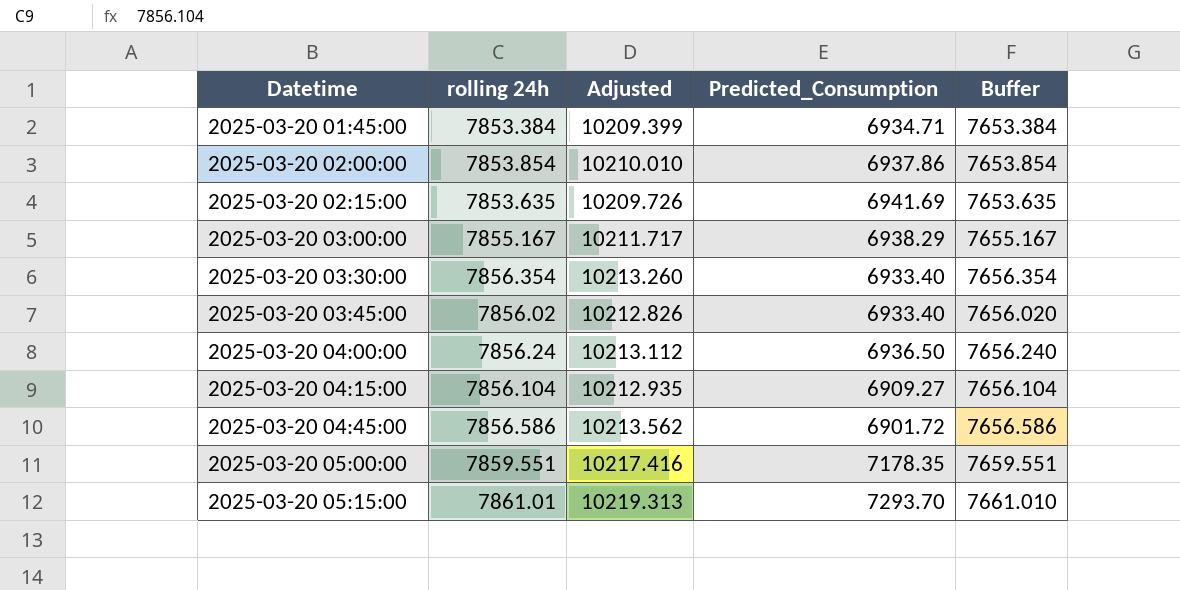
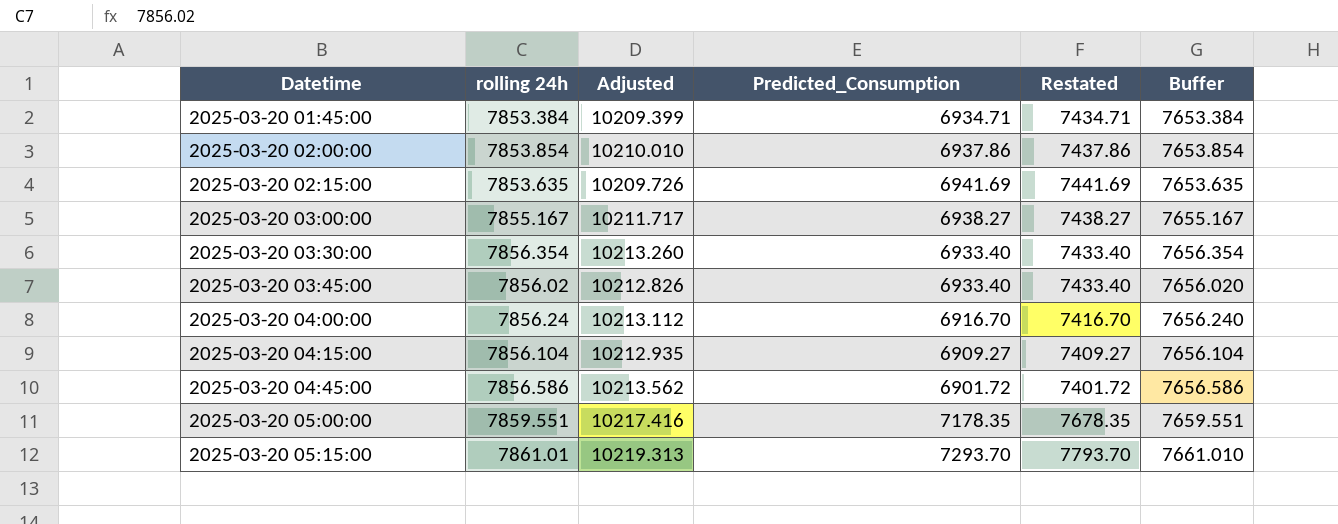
column Restated | formula: none -> [Predicted_Consumption] + 500
2025-03-20 03:00:00 | Predicted_Consumption: 6938.29 -> 6938.27
2025-03-20 04:00:00 | Predicted_Consumption: 6936.50 -> 6916.70

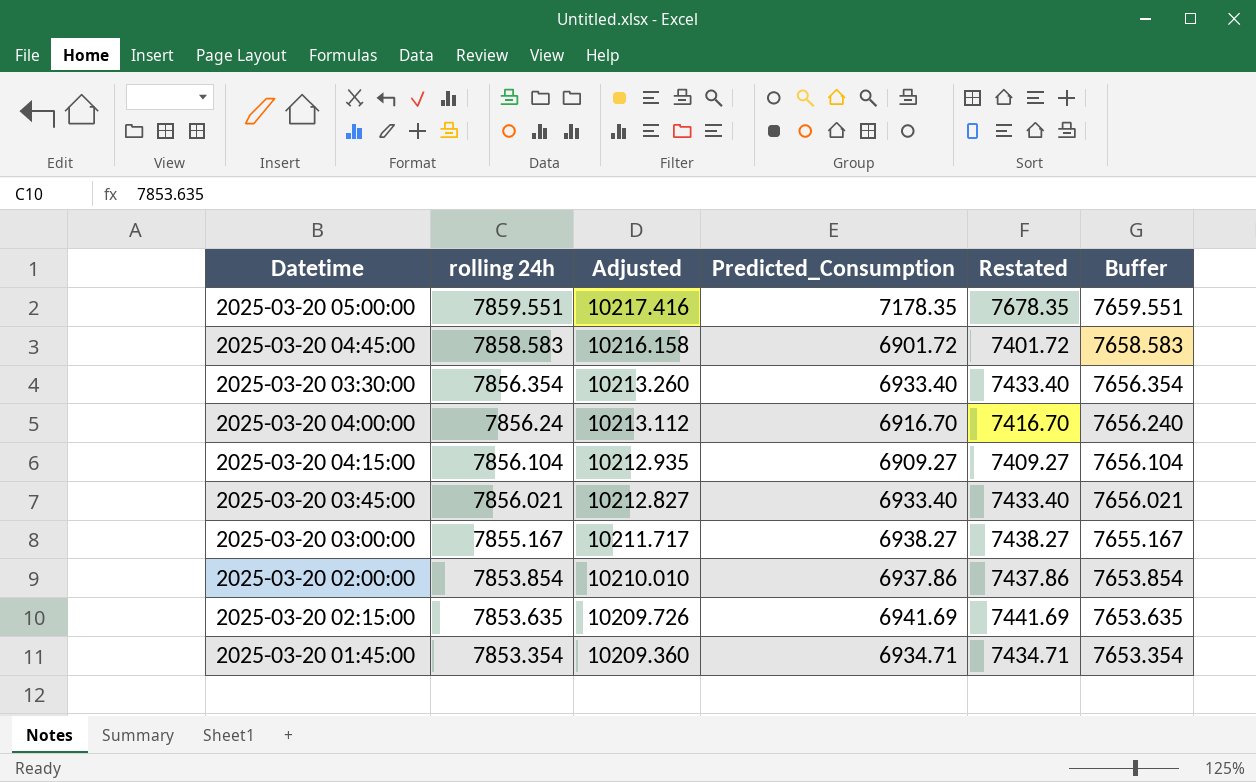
row order: Datetime ascending -> rolling 24h descending
row 2025-03-20 05:15:00: 7861.01 | 10219.313 | 7293.70 | 7793.70 | 7661.010 -> none
2025-03-20 04:45:00 | rolling 24h: 7856.586 -> 7858.583
2025-03-20 04:45:00 | Adjusted: 10213.562 -> 10216.158
2025-03-20 04:45:00 | Buffer: 7656.586 -> 7658.583
2025-03-20 03:45:00 | rolling 24h: 7856.02 -> 7856.021
2025-03-20 03:45:00 | Adjusted: 10212.826 -> 10212.827
2025-03-20 03:45:00 | Buffer: 7656.020 -> 7656.021
2025-03-20 01:45:00 | rolling 24h: 7853.384 -> 7853.354
2025-03-20 01:45:00 | Adjusted: 10209.399 -> 10209.360
2025-03-20 01:45:00 | Buffer: 7653.384 -> 7653.354

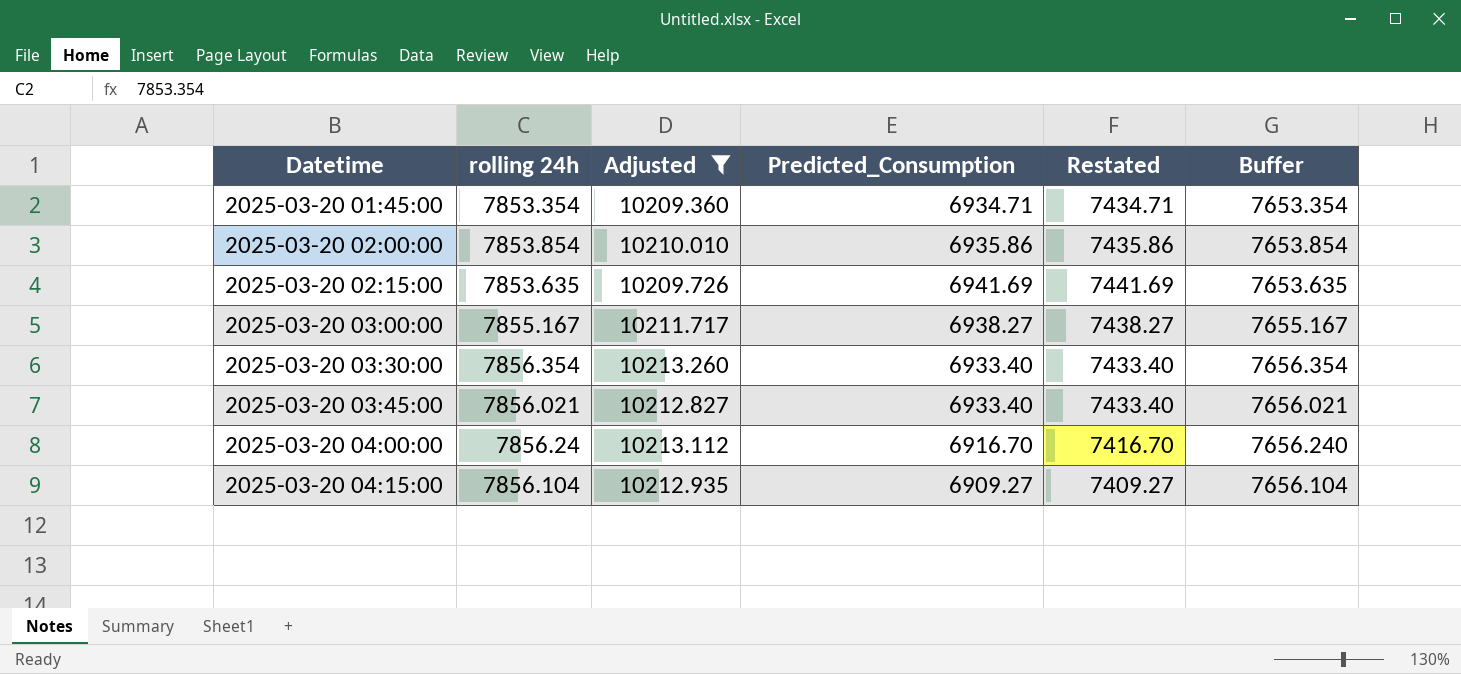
filter: none -> Adjusted <= 10213.260
row order: rolling 24h descending -> Datetime ascending
2025-03-20 02:00:00 | Predicted_Consumption: 6937.86 -> 6935.86
2025-03-20 02:00:00 | Restated: 7437.86 -> 7435.86

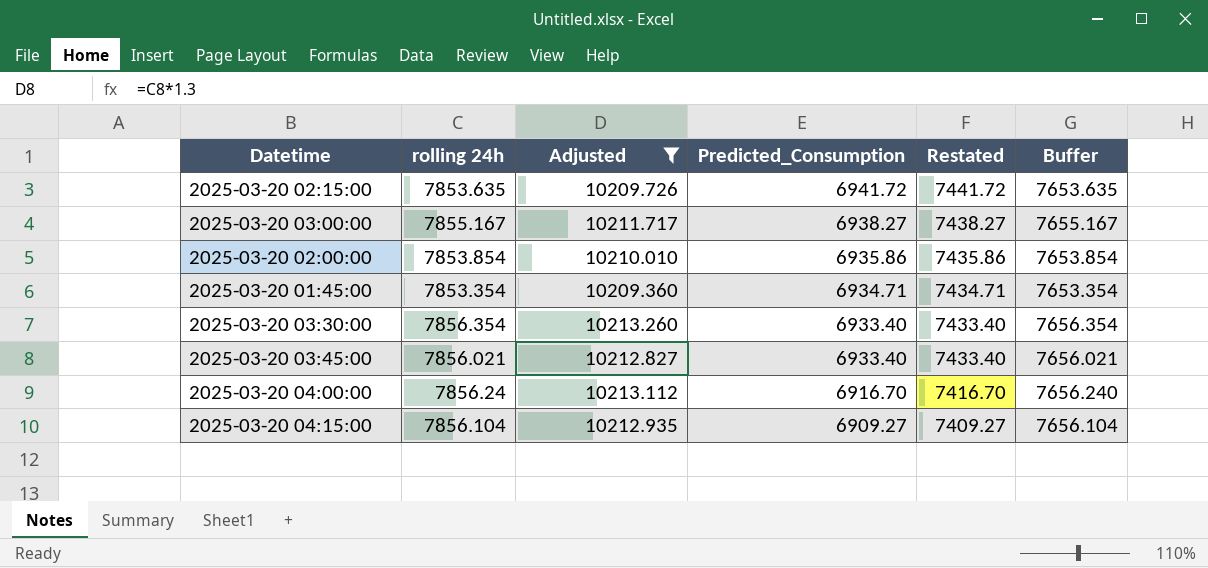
row order: Datetime ascending -> Predicted_Consumption descending
2025-03-20 02:15:00 | Predicted_Consumption: 6941.69 -> 6941.72
2025-03-20 02:15:00 | Restated: 7441.69 -> 7441.72

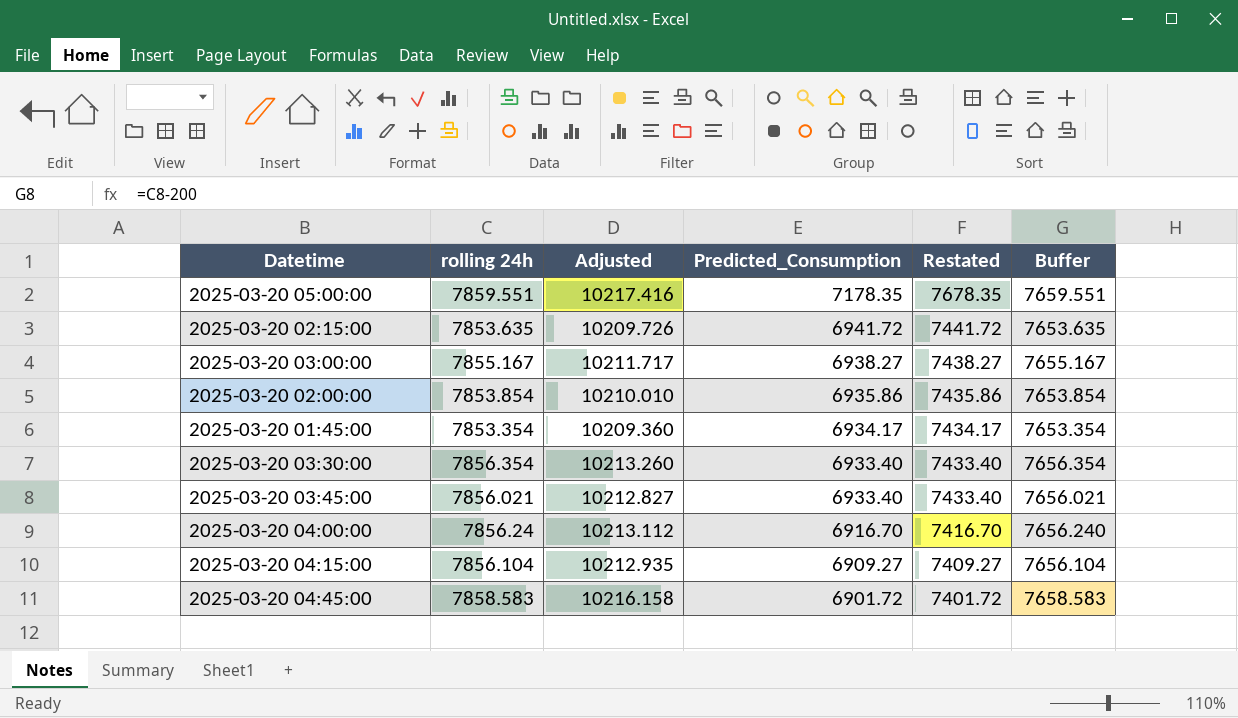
filter: Adjusted <= 10213.260 -> none
2025-03-20 01:45:00 | Predicted_Consumption: 6934.71 -> 6934.17
2025-03-20 01:45:00 | Restated: 7434.71 -> 7434.17

